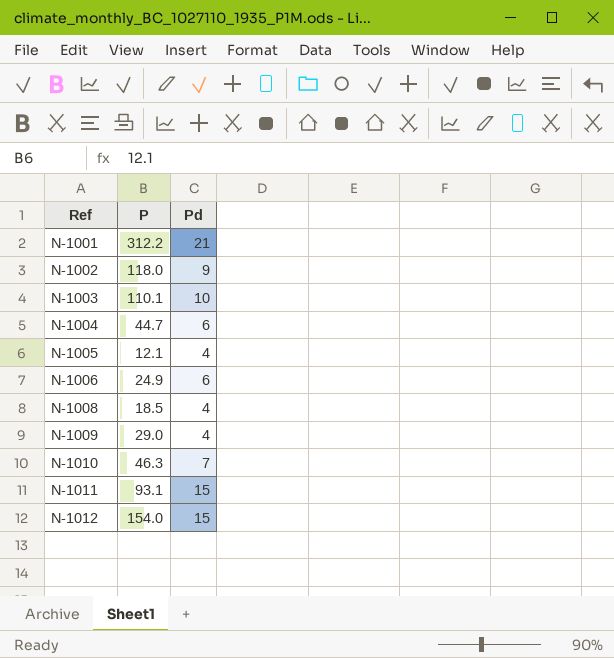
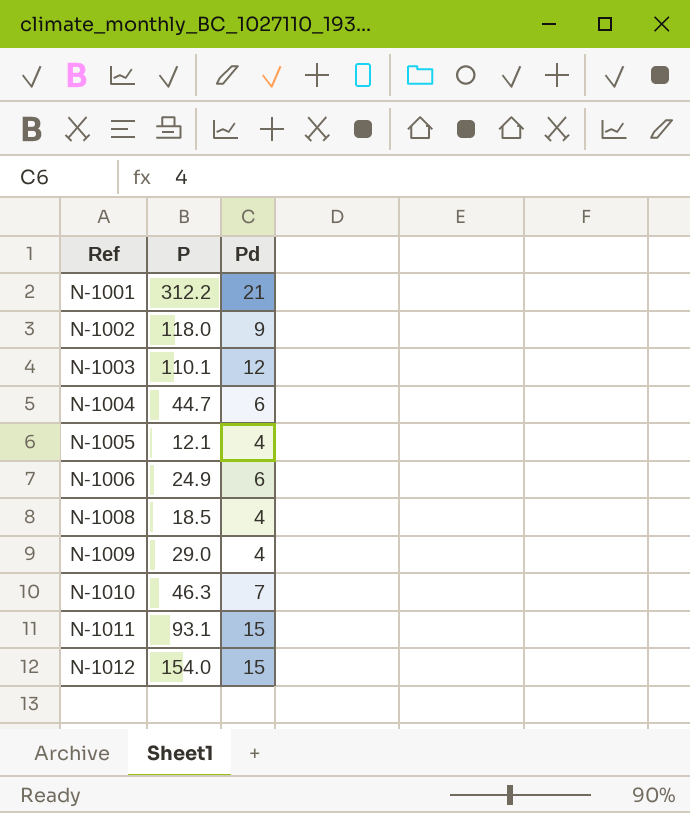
N-1003 | Pd: 10 -> 12

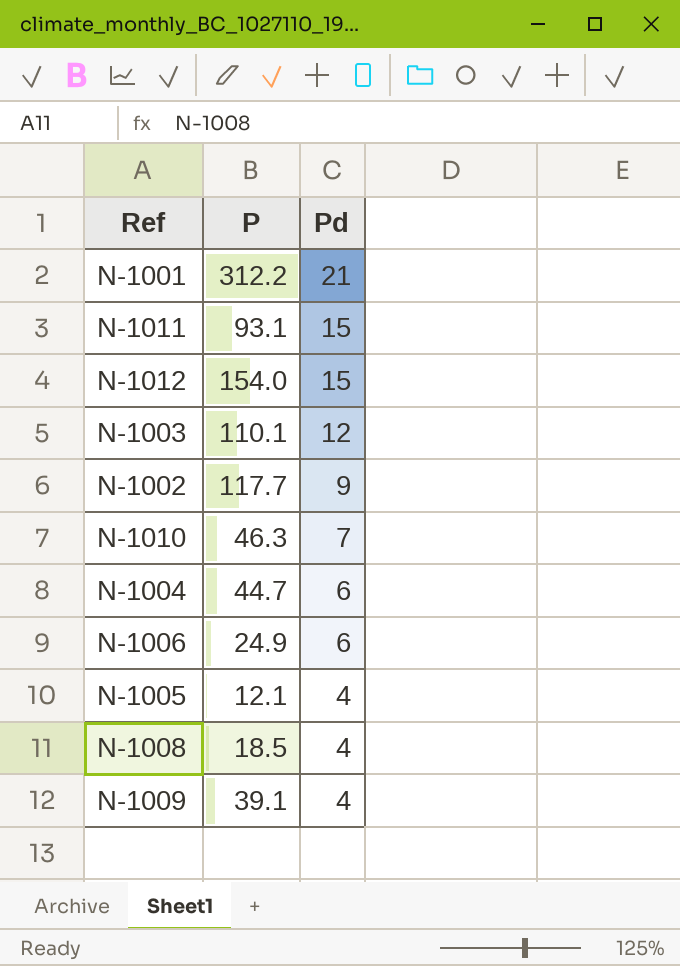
row order: Ref ascending -> Pd descending
N-1002 | P: 118.0 -> 117.7
N-1009 | P: 29.0 -> 39.1

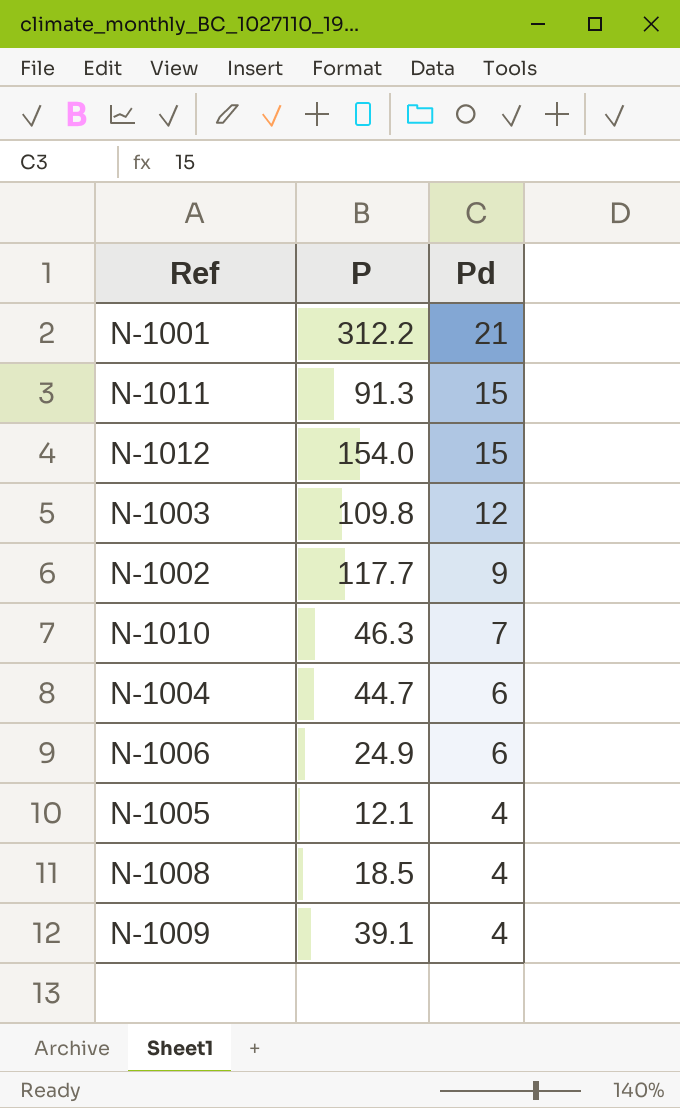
N-1011 | P: 93.1 -> 91.3
N-1003 | P: 110.1 -> 109.8

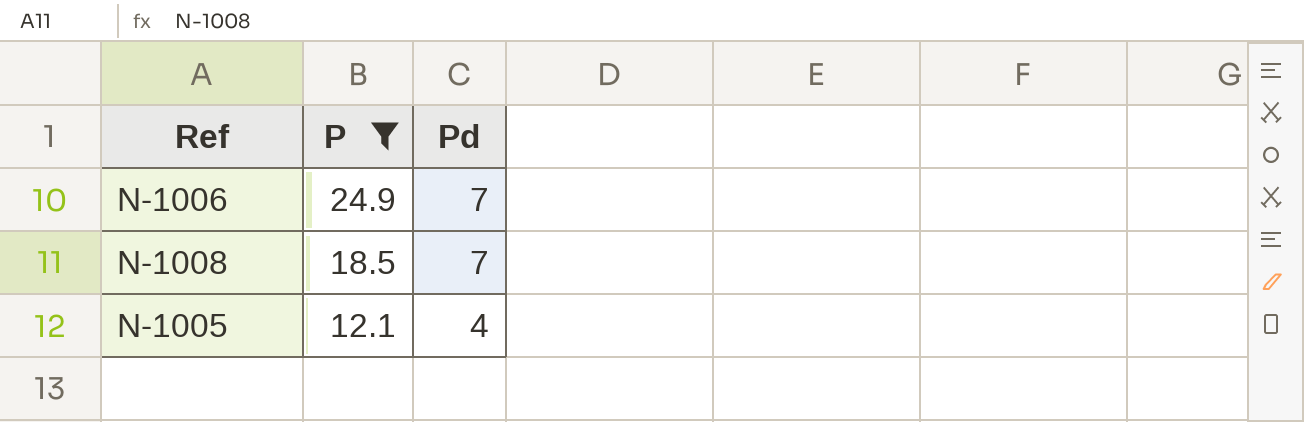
filter: none -> P <= 24.9
row order: Pd descending -> P descending
N-1006 | Pd: 6 -> 7
N-1008 | Pd: 4 -> 7

